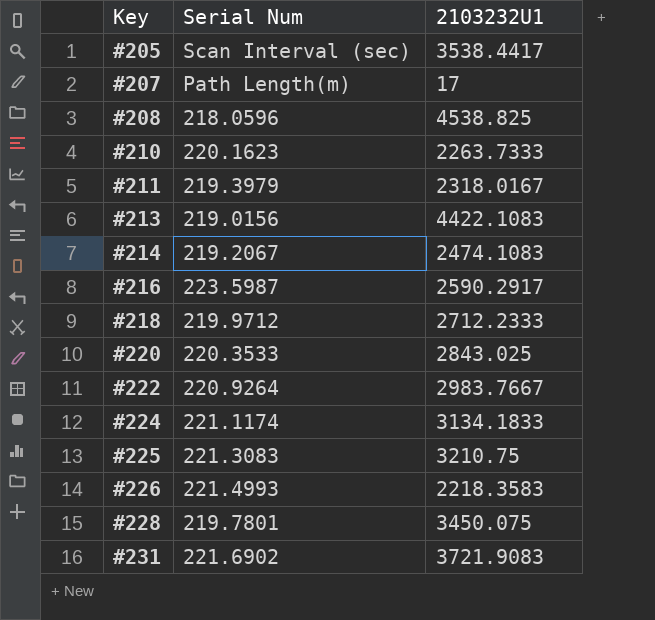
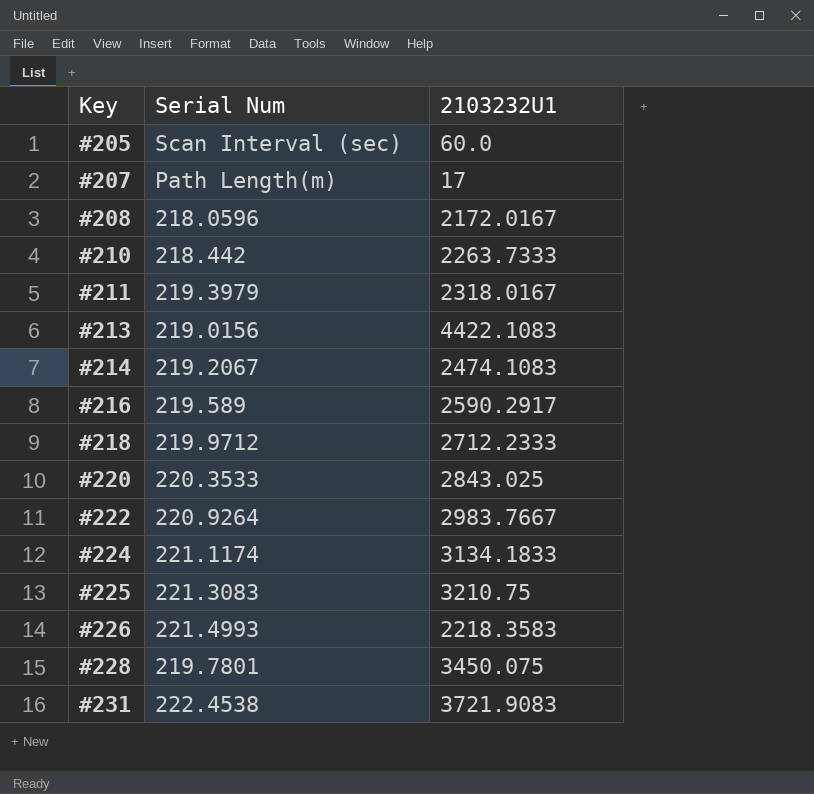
#205 | 2103232U1: 3538.4417 -> 60.0
#208 | 2103232U1: 4538.825 -> 2172.0167
#210 | Serial Num: 220.1623 -> 218.442
#216 | Serial Num: 223.5987 -> 219.589
#231 | Serial Num: 221.6902 -> 222.4538

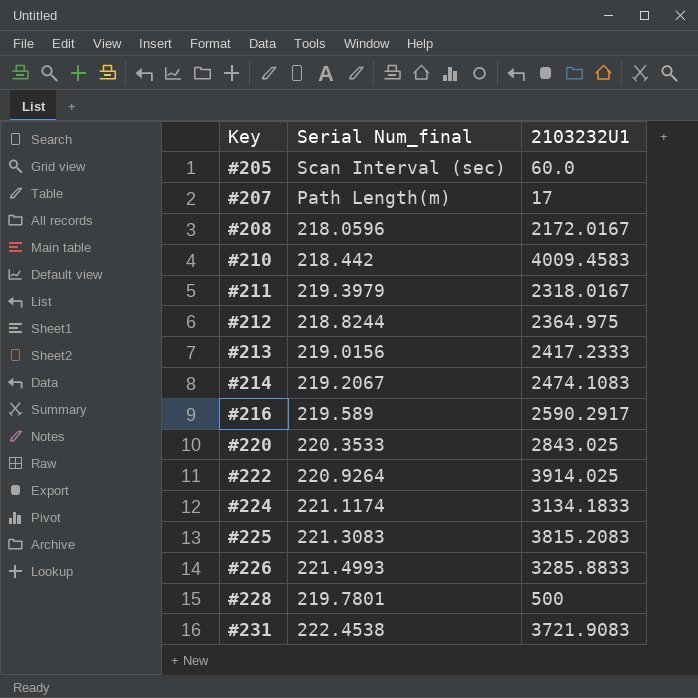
column name: Serial Num -> Serial Num_final
row #218: 219.9712 | 2712.2333 -> none
#210 | 2103232U1: 2263.7333 -> 4009.4583
row #212: none -> 218.8244 | 2364.975
#213 | 2103232U1: 4422.1083 -> 2417.2333
#222 | 2103232U1: 2983.7667 -> 3914.025
#225 | 2103232U1: 3210.75 -> 3815.2083
#226 | 2103232U1: 2218.3583 -> 3285.8833
#228 | 2103232U1: 3450.075 -> 500

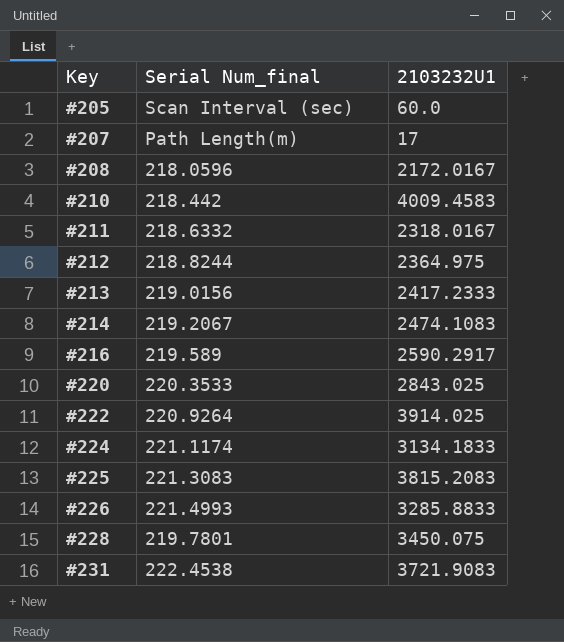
#211 | Serial Num_final: 219.3979 -> 218.6332
#228 | 2103232U1: 500 -> 3450.075

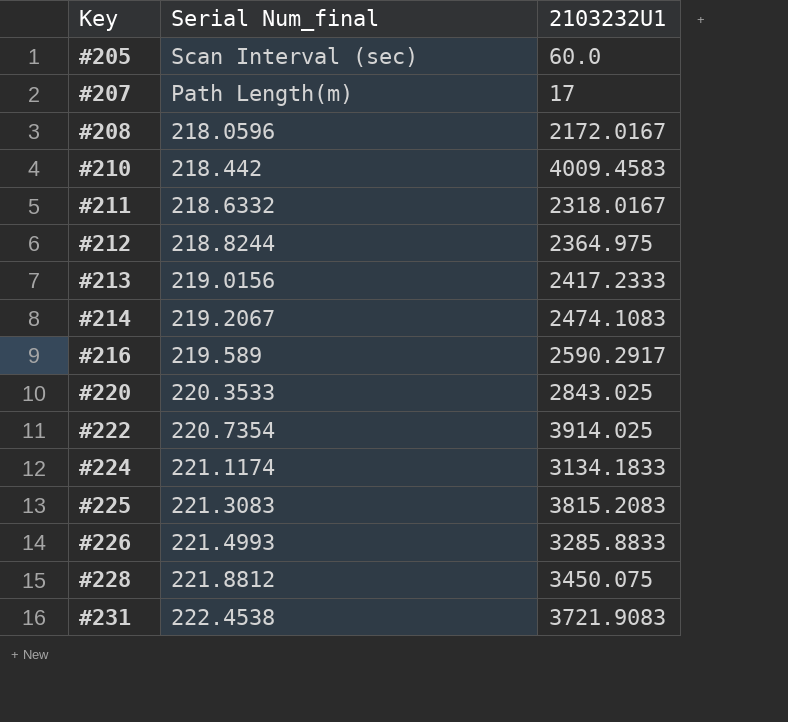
#222 | Serial Num_final: 220.9264 -> 220.7354
#228 | Serial Num_final: 219.7801 -> 221.8812

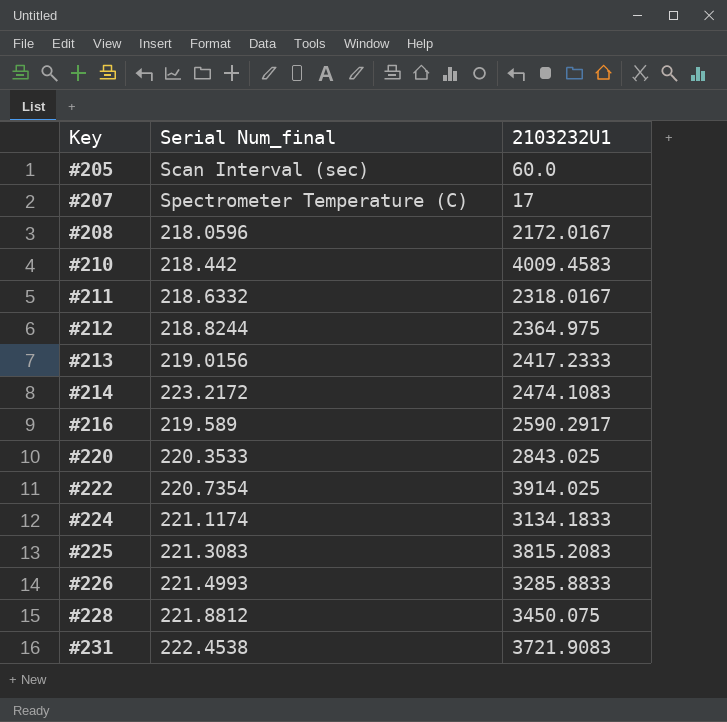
#207 | Serial Num_final: Path Length(m) -> Spectrometer Temperature (C)
#214 | Serial Num_final: 219.2067 -> 223.2172

